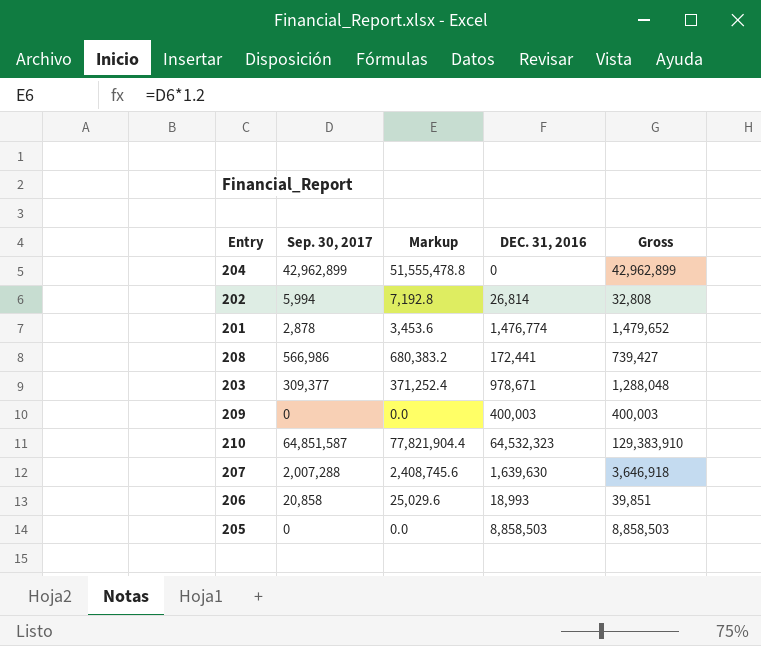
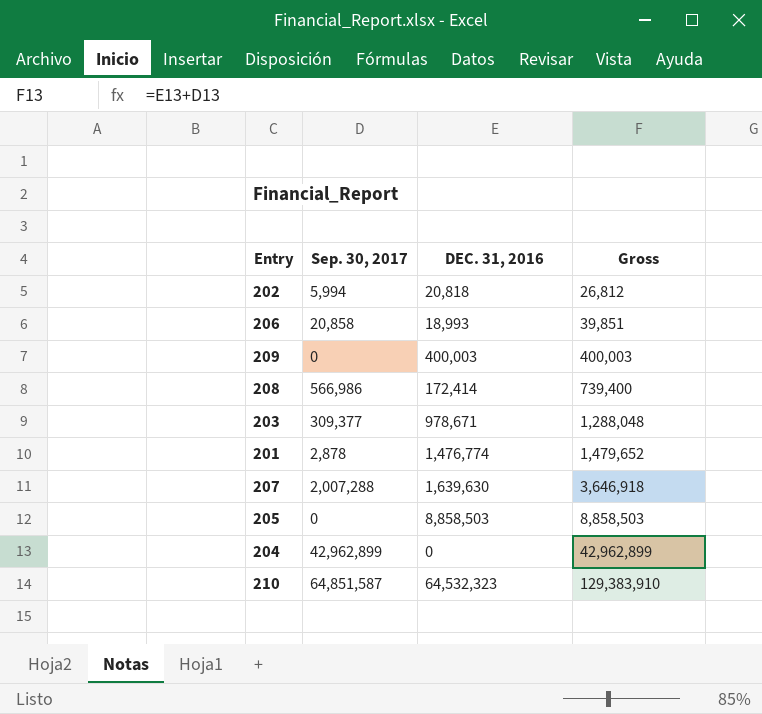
row order: none -> Gross ascending
column Markup | formula: [Sep. 30, 2017] * 1.2 -> none
202 | DEC. 31, 2016: 26,814 -> 20,818
202 | Gross: 32,808 -> 26,812
208 | DEC. 31, 2016: 172,441 -> 172,414
208 | Gross: 739,427 -> 739,400

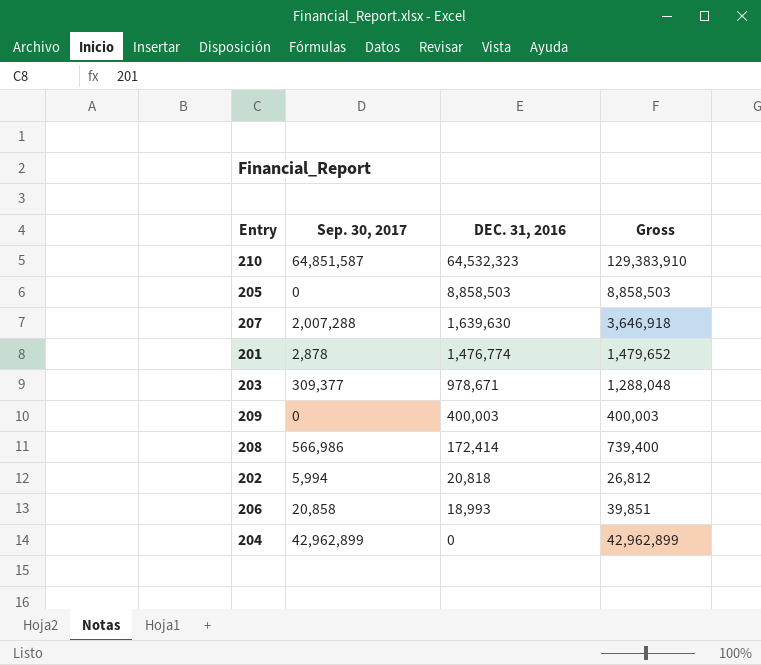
row order: Gross ascending -> DEC. 31, 2016 descending

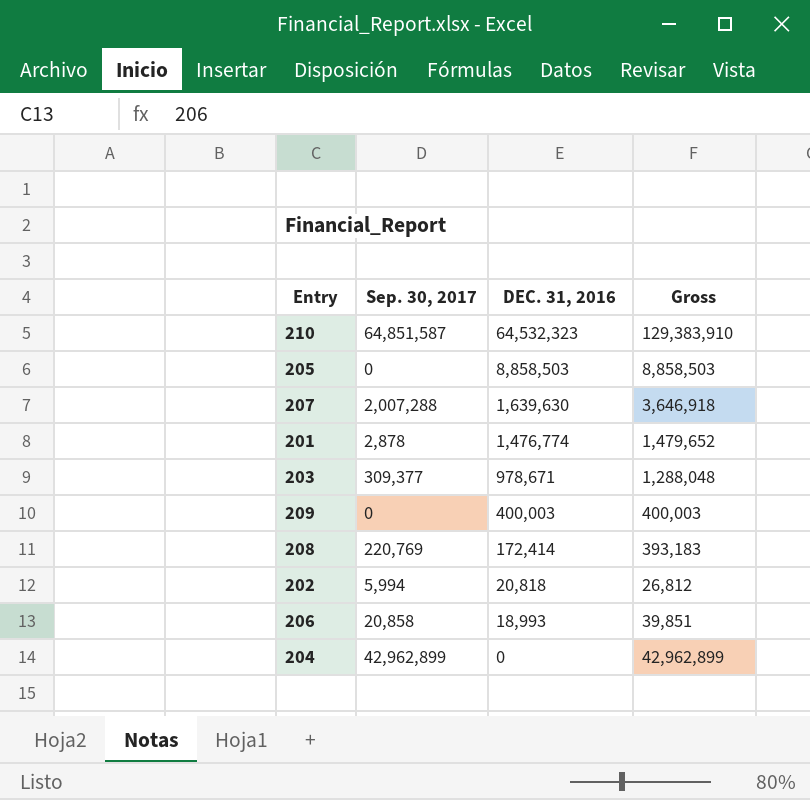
208 | Sep. 30, 2017: 566,986 -> 220,769
208 | Gross: 739,400 -> 393,183

